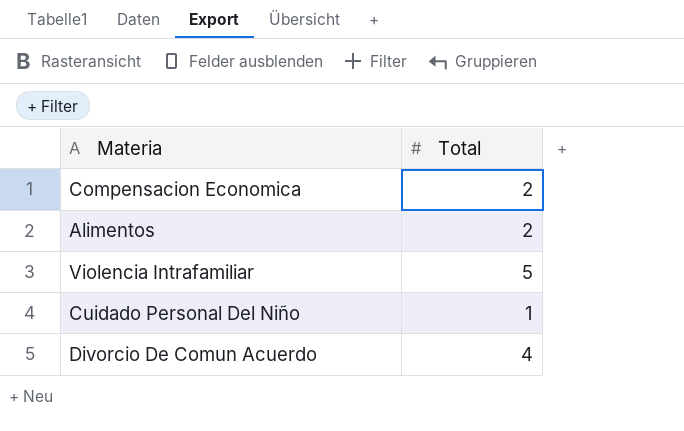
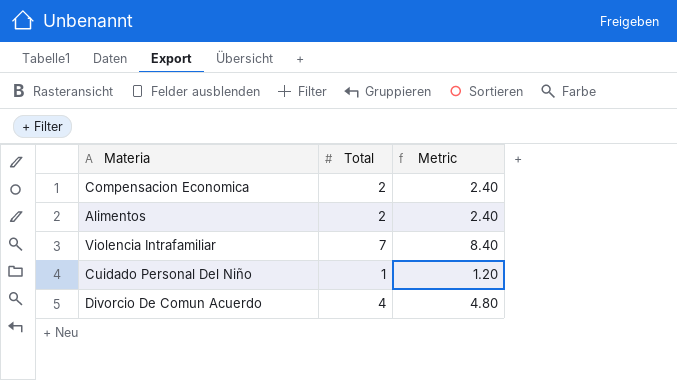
column Metric | formula: none -> [Total] * 1.2
Violencia Intrafamiliar | Total: 5 -> 7

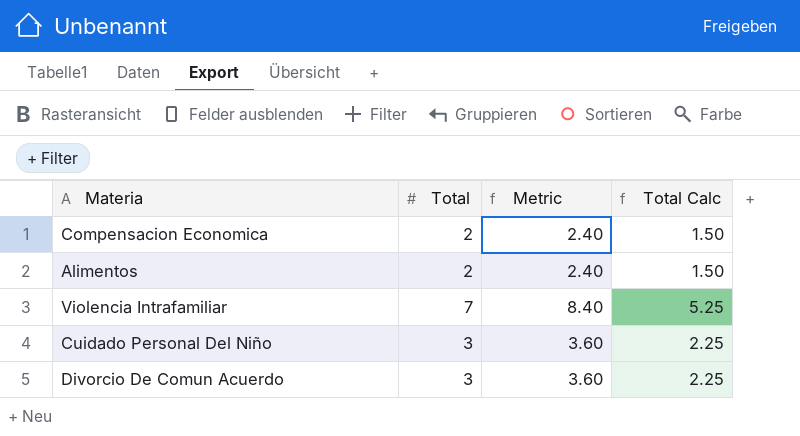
column Total Calc | formula: none -> [Total] * 0.75
Cuidado Personal Del Niño | Total: 1 -> 3
Cuidado Personal Del Niño | Metric: 1.20 -> 3.60
Divorcio De Comun Acuerdo | Total: 4 -> 3
Divorcio De Comun Acuerdo | Metric: 4.80 -> 3.60

